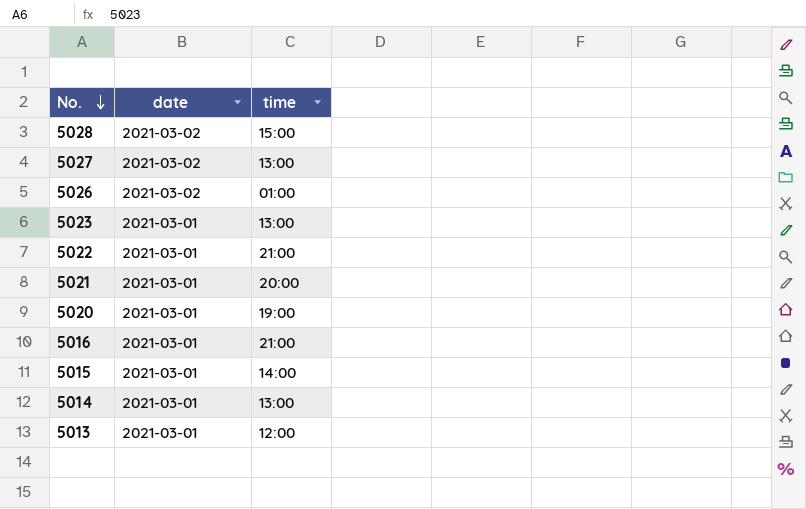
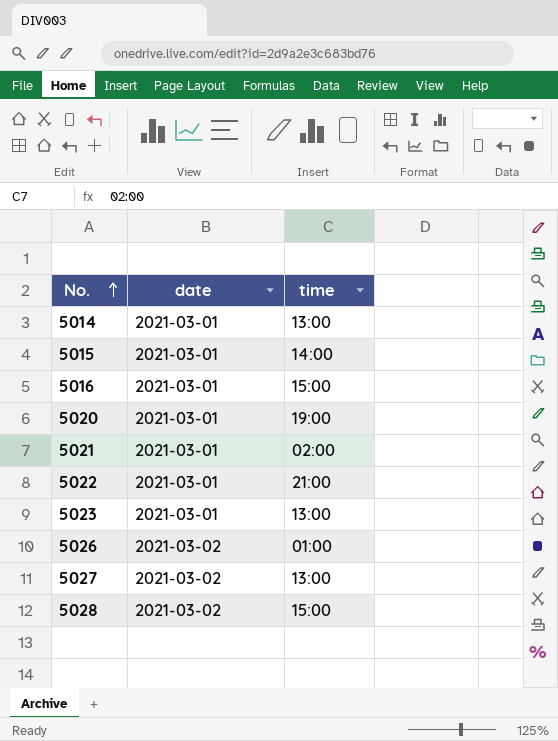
row order: No. descending -> No. ascending
row 5013: 2021-03-01 | 12:00 -> none
5016 | time: 21:00 -> 15:00
5021 | time: 20:00 -> 02:00

